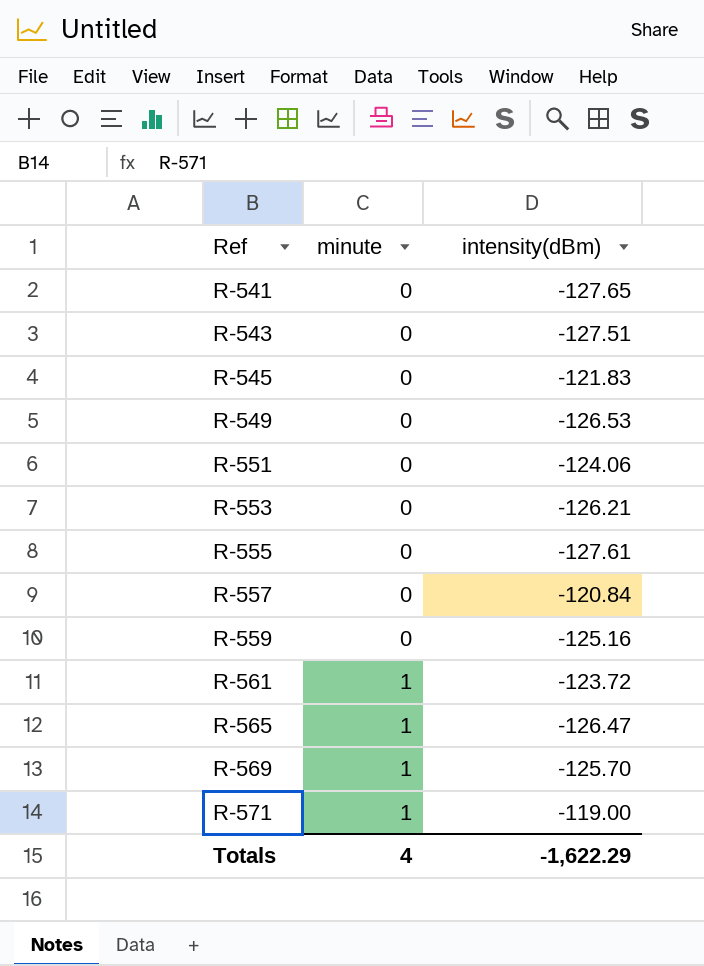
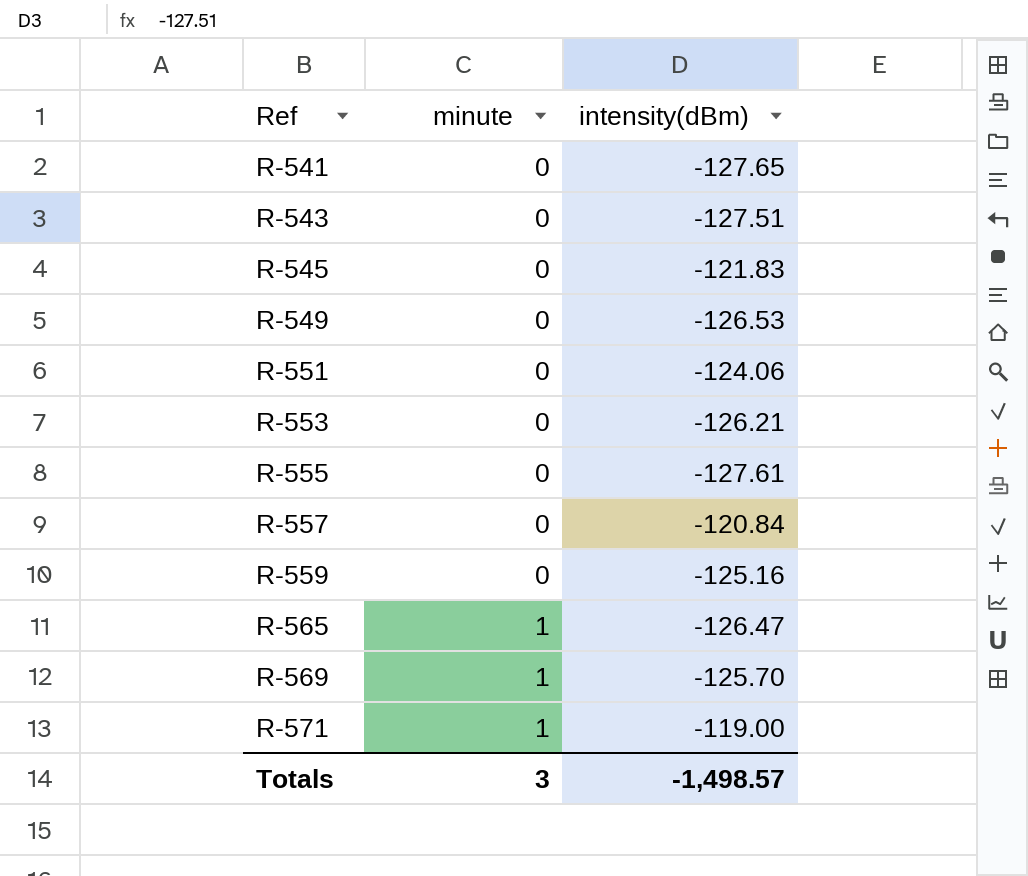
row R-561: 1 | -123.72 -> none
Totals | minute: 4 -> 3
Totals | intensity(dBm): -1,622.29 -> -1,498.57

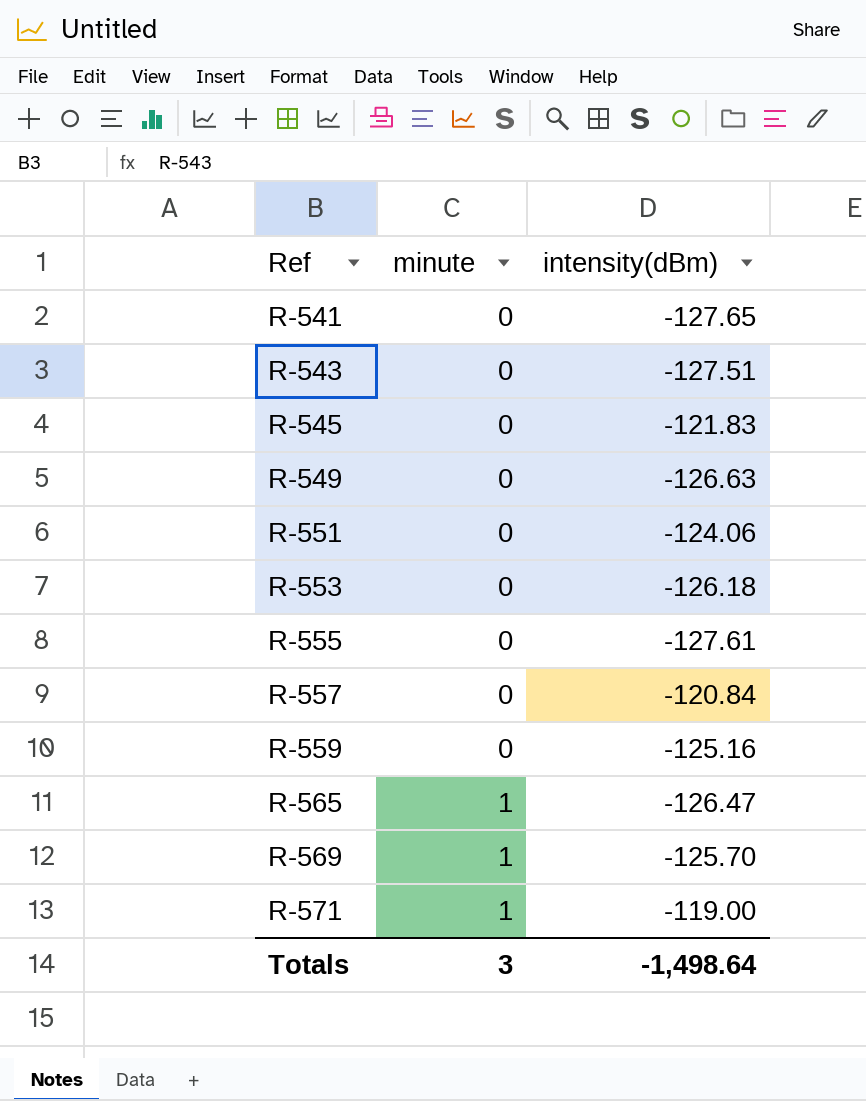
R-549 | intensity(dBm): -126.53 -> -126.63
R-553 | intensity(dBm): -126.21 -> -126.18
Totals | intensity(dBm): -1,498.57 -> -1,498.64

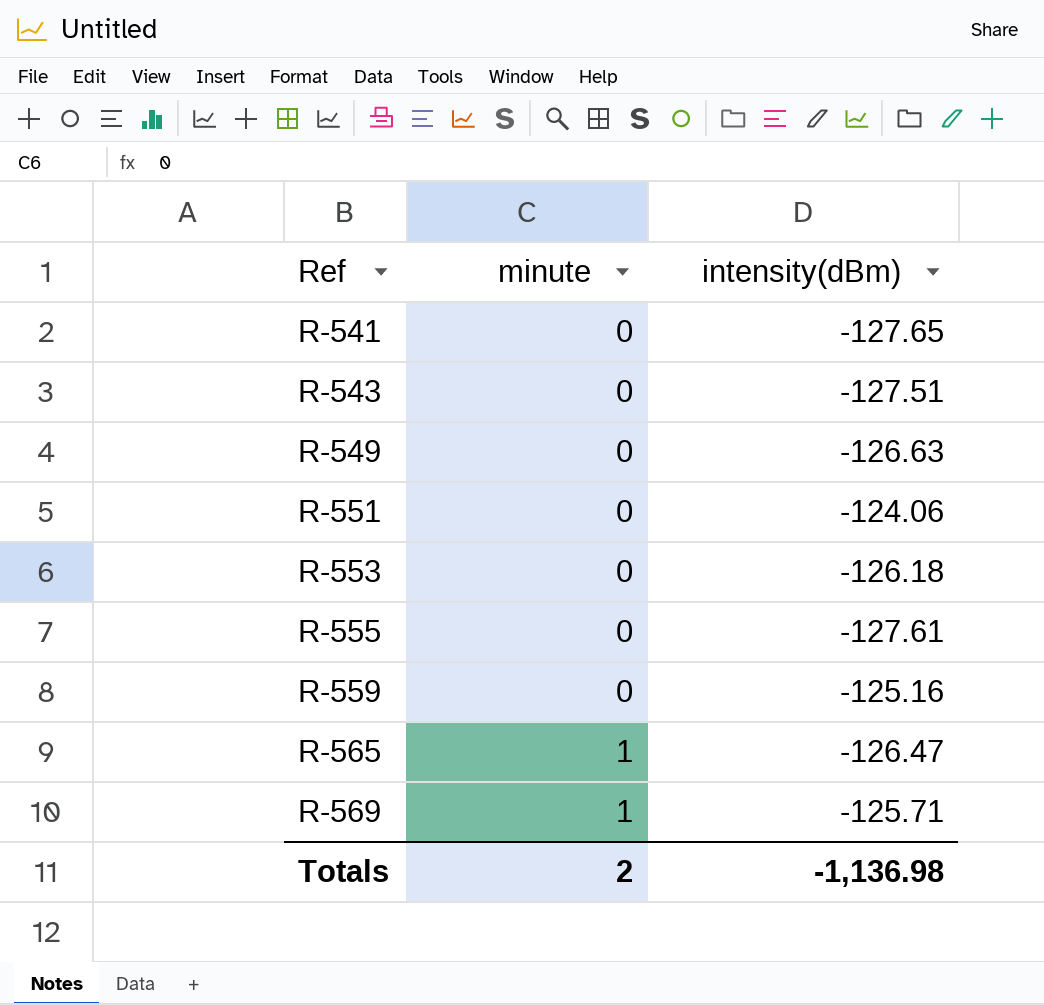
row R-545: 0 | -121.83 -> none
row R-557: 0 | -120.84 -> none
row R-571: 1 | -119.00 -> none
R-569 | intensity(dBm): -125.70 -> -125.71
Totals | minute: 3 -> 2
Totals | intensity(dBm): -1,498.64 -> -1,136.98

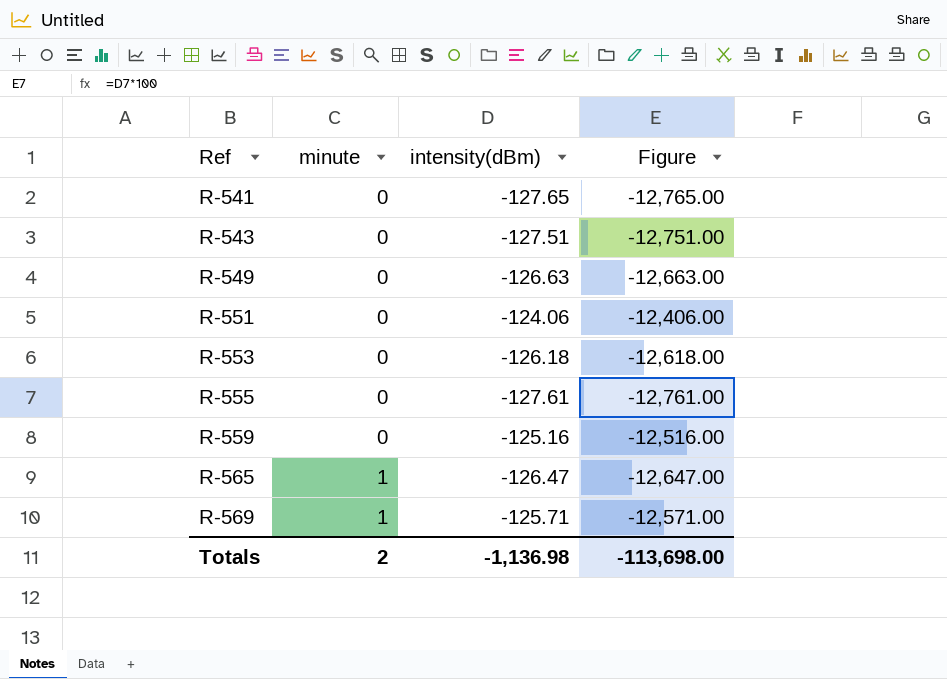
column Figure | formula: none -> [intensity(dBm)] * 100

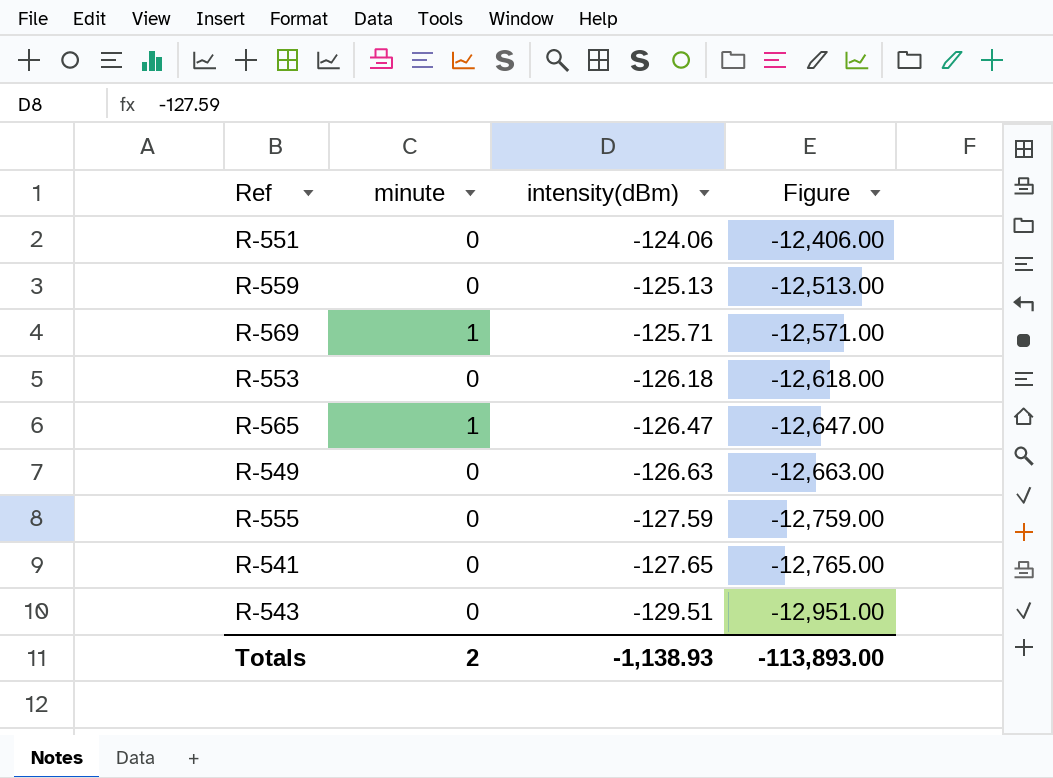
row order: Ref ascending -> intensity(dBm) descending
R-559 | intensity(dBm): -125.16 -> -125.13
R-559 | Figure: -12,516.00 -> -12,513.00
R-555 | intensity(dBm): -127.61 -> -127.59
R-555 | Figure: -12,761.00 -> -12,759.00
R-543 | intensity(dBm): -127.51 -> -129.51
R-543 | Figure: -12,751.00 -> -12,951.00
Totals | intensity(dBm): -1,136.98 -> -1,138.93
Totals | Figure: -113,698.00 -> -113,893.00

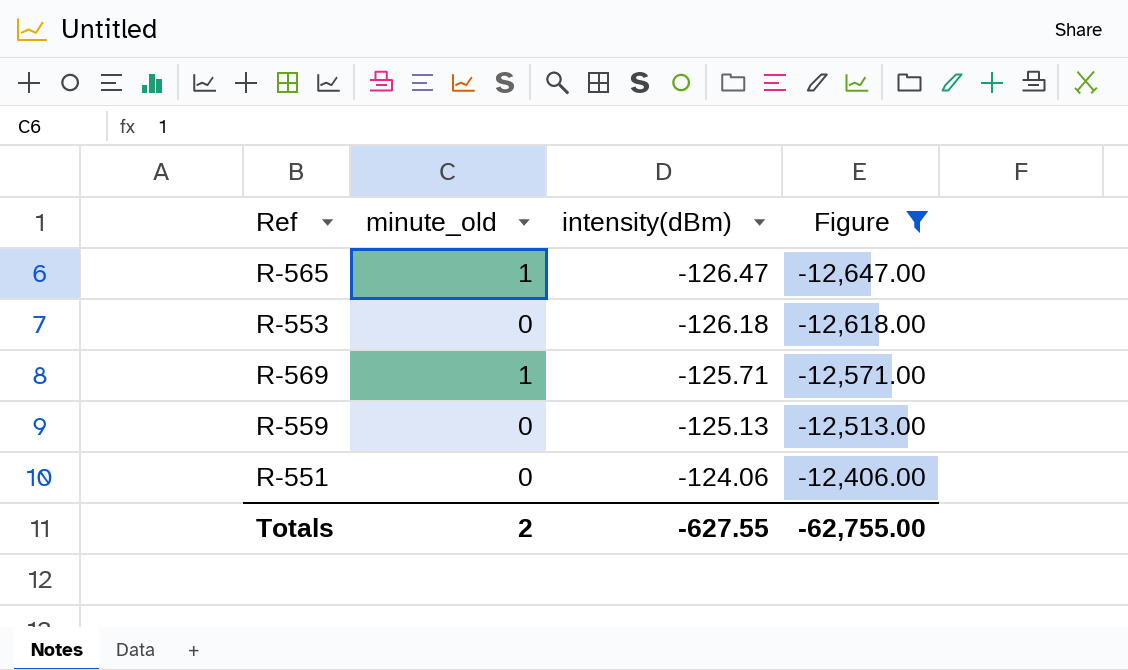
filter: none -> Figure >= -12,647.00
row order: intensity(dBm) descending -> intensity(dBm) ascending
column name: minute -> minute_old
Totals | intensity(dBm): -1,138.93 -> -627.55
Totals | Figure: -113,893.00 -> -62,755.00

